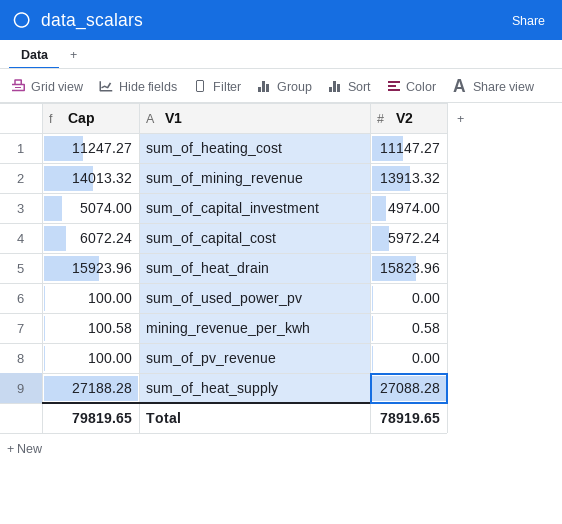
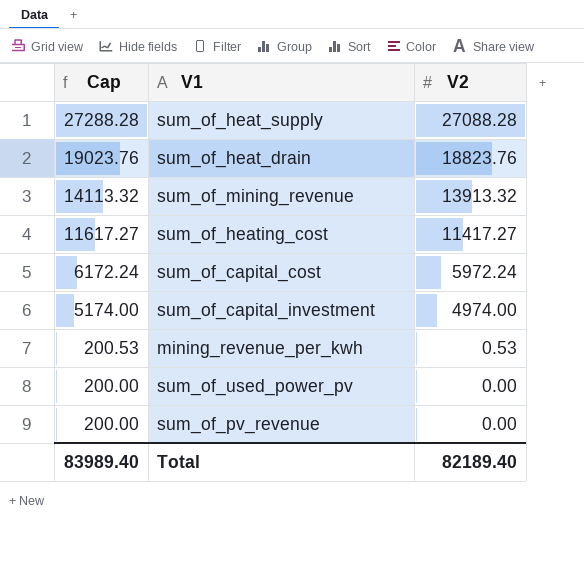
row order: none -> Cap descending
column Cap | formula: [V2] + 100 -> [V2] + 200
sum_of_heat_drain | V2: 15823.96 -> 18823.76
sum_of_heating_cost | V2: 11147.27 -> 11417.27
mining_revenue_per_kwh | V2: 0.58 -> 0.53
Total | Cap: 79819.65 -> 83989.40
Total | V2: 78919.65 -> 82189.40

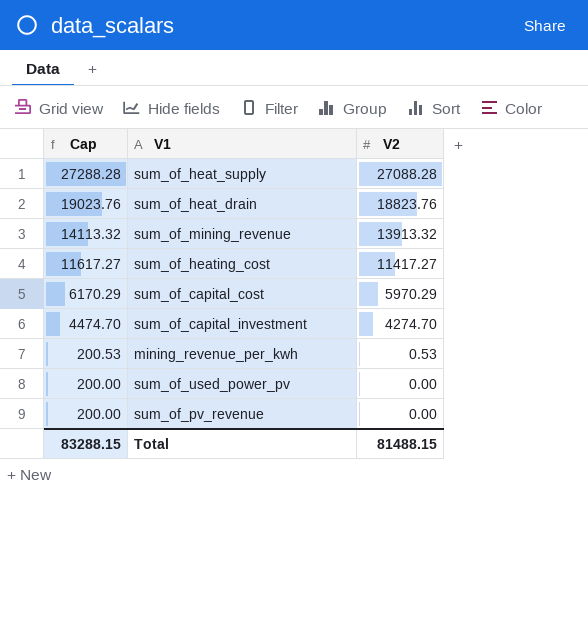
sum_of_capital_cost | Cap: 6172.24 -> 6170.29
sum_of_capital_cost | V2: 5972.24 -> 5970.29
sum_of_capital_investment | Cap: 5174.00 -> 4474.70
sum_of_capital_investment | V2: 4974.00 -> 4274.70
Total | Cap: 83989.40 -> 83288.15
Total | V2: 82189.40 -> 81488.15

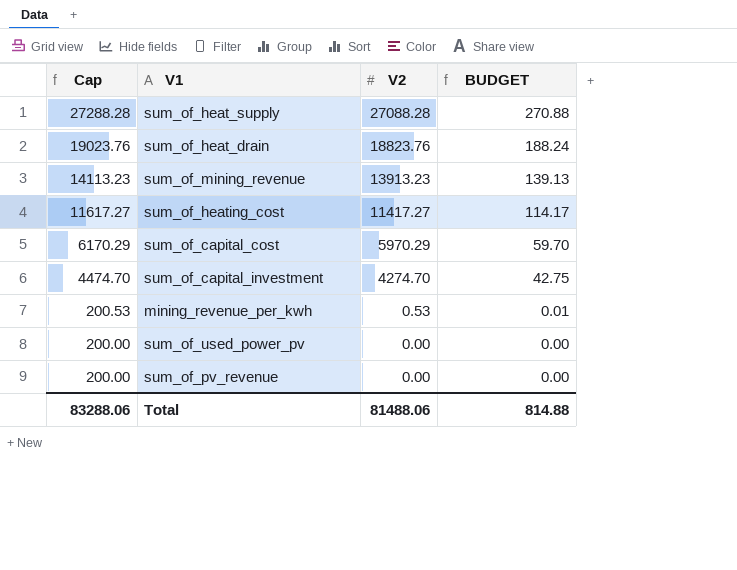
column BUDGET | formula: none -> [V2] * 0.01
sum_of_mining_revenue | Cap: 14113.32 -> 14113.23
sum_of_mining_revenue | V2: 13913.32 -> 13913.23
Total | Cap: 83288.15 -> 83288.06
Total | V2: 81488.15 -> 81488.06

